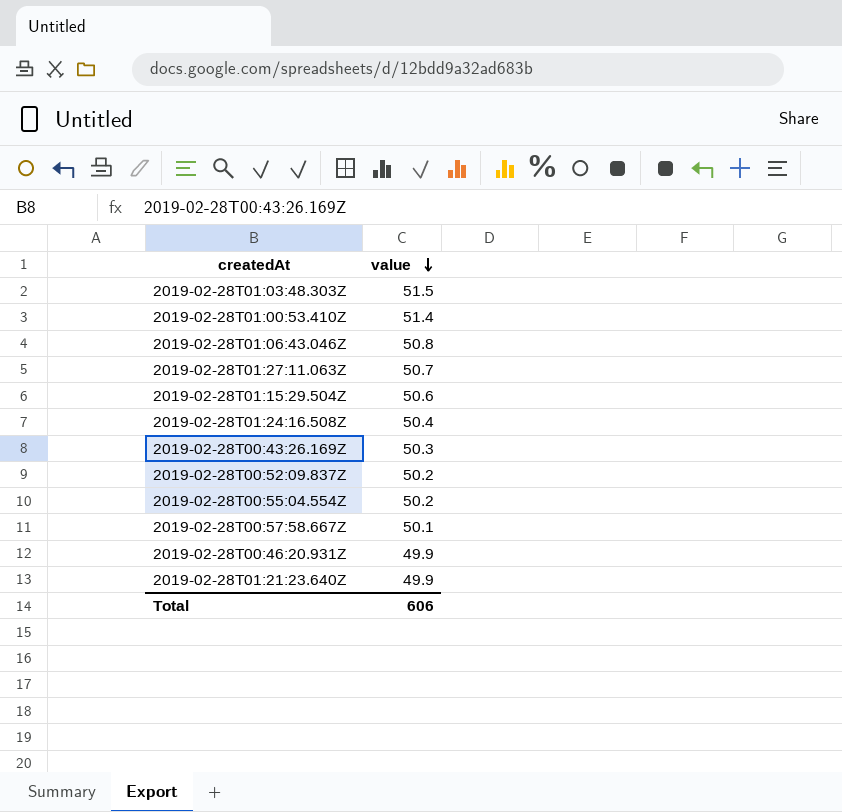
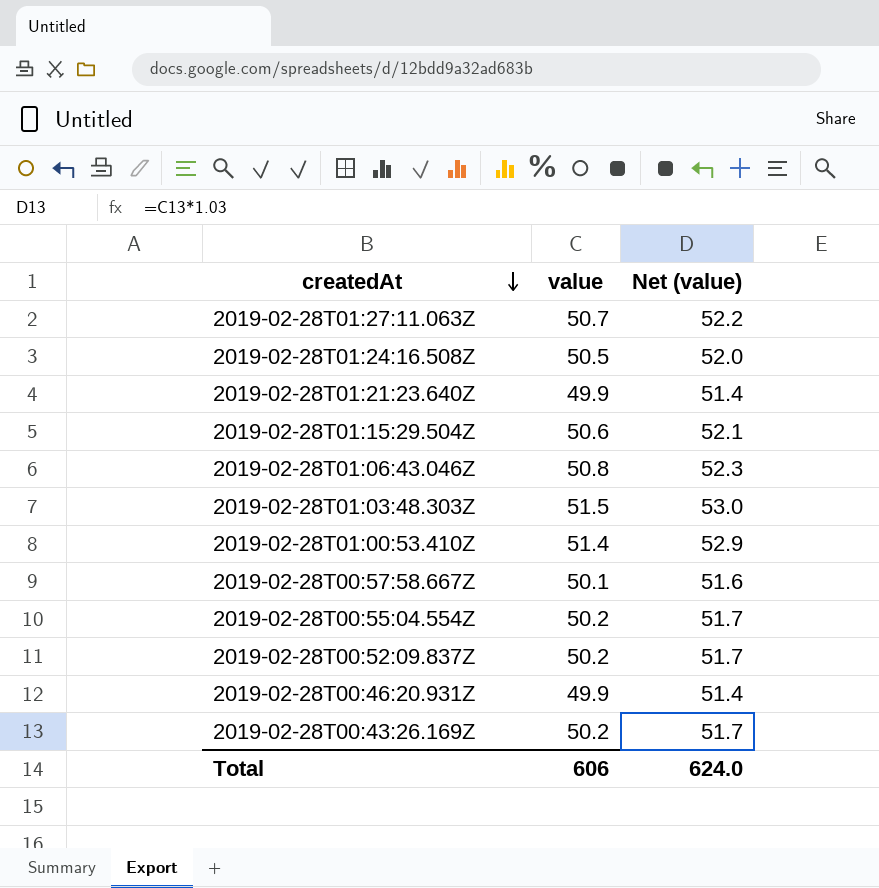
row order: value descending -> createdAt descending
column Net (value) | formula: none -> [value] * 1.03
2019-02-28T01:24:16.508Z | value: 50.4 -> 50.5
2019-02-28T00:43:26.169Z | value: 50.3 -> 50.2

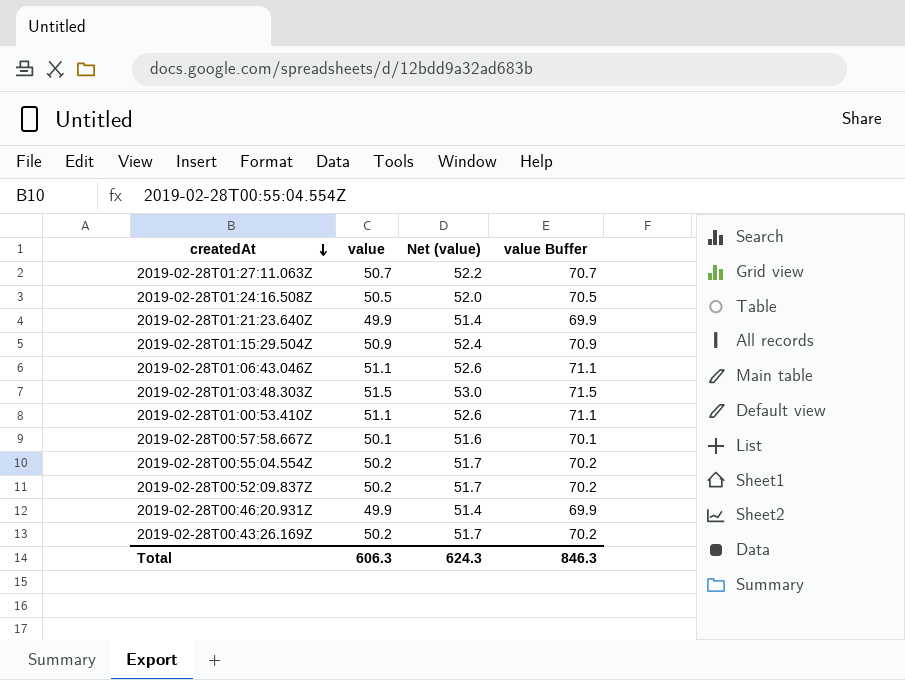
column value Buffer | formula: none -> [value] + 20
2019-02-28T01:15:29.504Z | value: 50.6 -> 50.9
2019-02-28T01:15:29.504Z | Net (value): 52.1 -> 52.4
2019-02-28T01:06:43.046Z | value: 50.8 -> 51.1
2019-02-28T01:06:43.046Z | Net (value): 52.3 -> 52.6
2019-02-28T01:00:53.410Z | value: 51.4 -> 51.1
2019-02-28T01:00:53.410Z | Net (value): 52.9 -> 52.6
Total | value: 606 -> 606.3
Total | Net (value): 624.0 -> 624.3

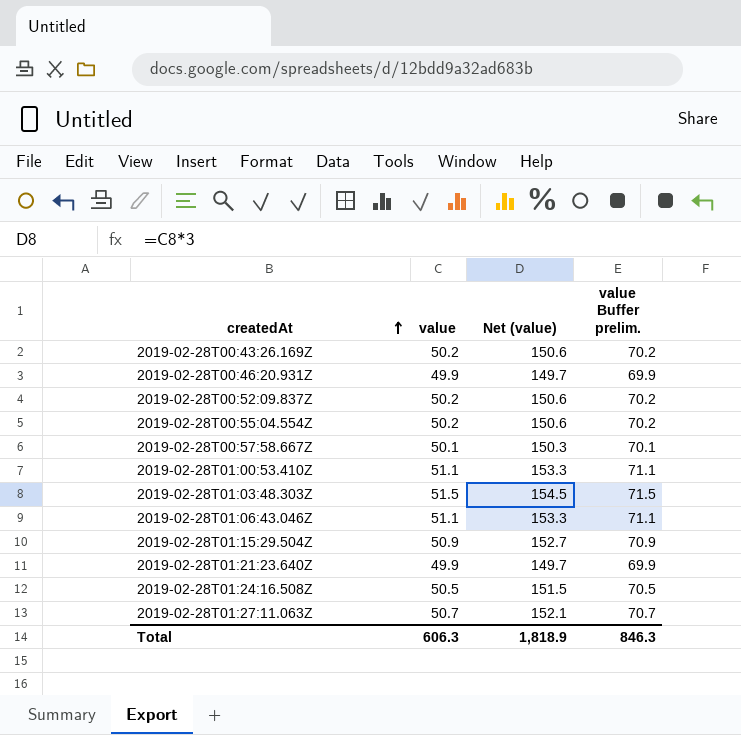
row order: createdAt descending -> createdAt ascending
column Net (value) | formula: [value] * 1.03 -> [value] * 3
column name: value Buffer -> value Buffer prelim.
Total | Net (value): 624.3 -> 1,818.9

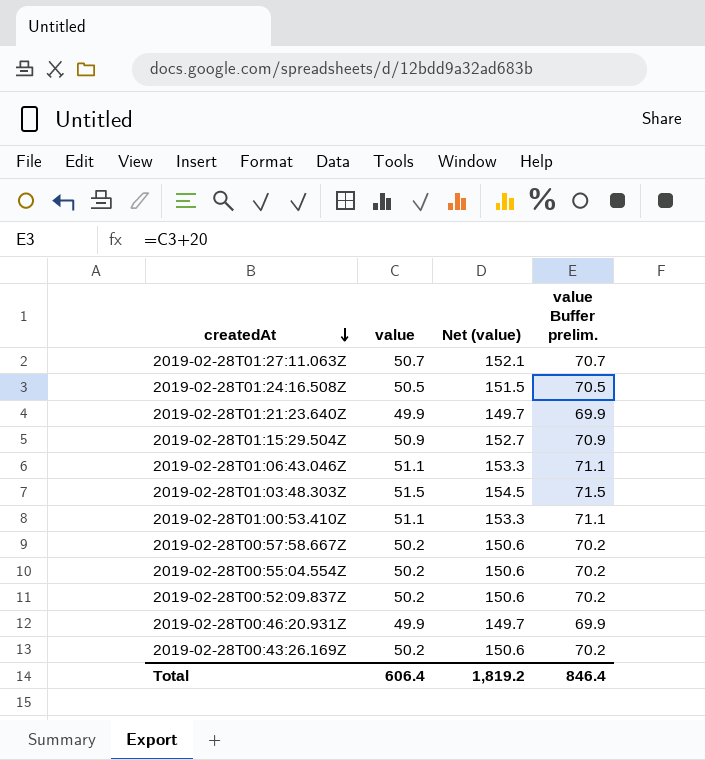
row order: createdAt ascending -> createdAt descending
2019-02-28T00:57:58.667Z | value: 50.1 -> 50.2
2019-02-28T00:57:58.667Z | Net (value): 150.3 -> 150.6
2019-02-28T00:57:58.667Z | value Buffer prelim.: 70.1 -> 70.2
Total | value: 606.3 -> 606.4
Total | Net (value): 1,818.9 -> 1,819.2
Total | value Buffer prelim.: 846.3 -> 846.4

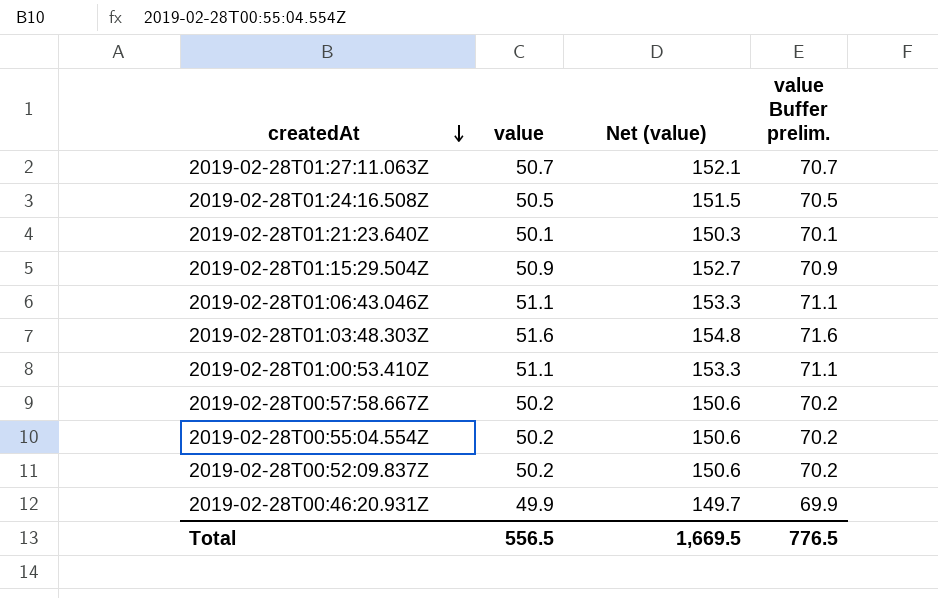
row 2019-02-28T00:43:26.169Z: 50.2 | 150.6 | 70.2 -> none
2019-02-28T01:21:23.640Z | value: 49.9 -> 50.1
2019-02-28T01:21:23.640Z | Net (value): 149.7 -> 150.3
2019-02-28T01:21:23.640Z | value Buffer prelim.: 69.9 -> 70.1
2019-02-28T01:03:48.303Z | value: 51.5 -> 51.6
2019-02-28T01:03:48.303Z | Net (value): 154.5 -> 154.8
2019-02-28T01:03:48.303Z | value Buffer prelim.: 71.5 -> 71.6
Total | value: 606.4 -> 556.5
Total | Net (value): 1,819.2 -> 1,669.5
Total | value Buffer prelim.: 846.4 -> 776.5

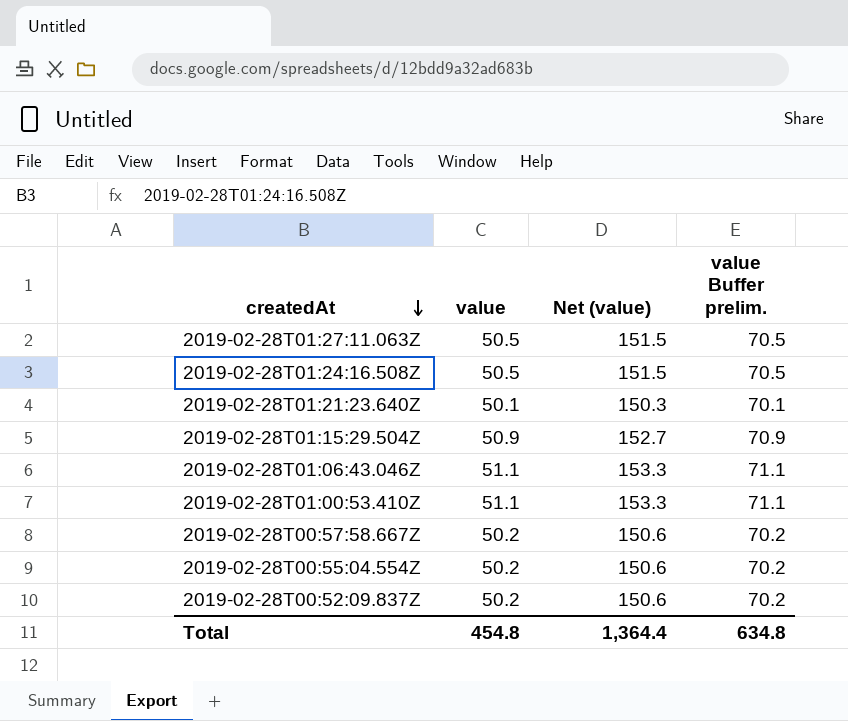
row 2019-02-28T01:03:48.303Z: 51.6 | 154.8 | 71.6 -> none
row 2019-02-28T00:46:20.931Z: 49.9 | 149.7 | 69.9 -> none
2019-02-28T01:27:11.063Z | value: 50.7 -> 50.5
2019-02-28T01:27:11.063Z | Net (value): 152.1 -> 151.5
2019-02-28T01:27:11.063Z | value Buffer prelim.: 70.7 -> 70.5
Total | value: 556.5 -> 454.8
Total | Net (value): 1,669.5 -> 1,364.4
Total | value Buffer prelim.: 776.5 -> 634.8

